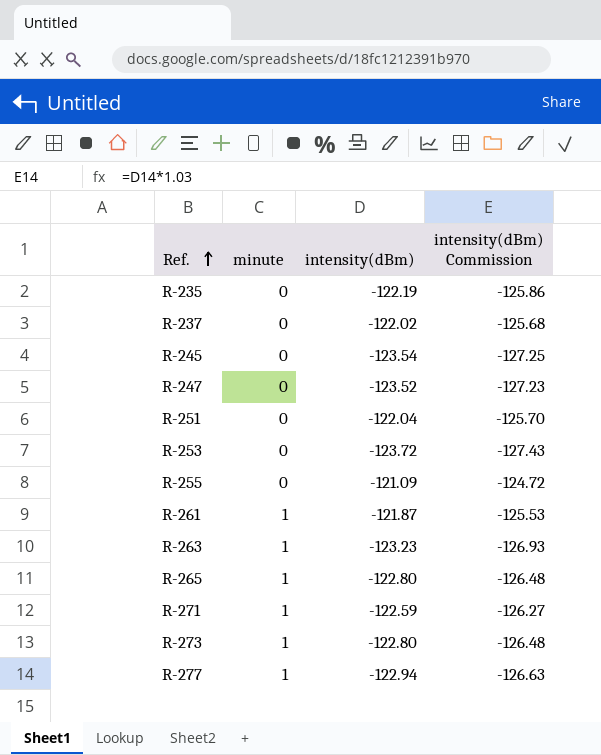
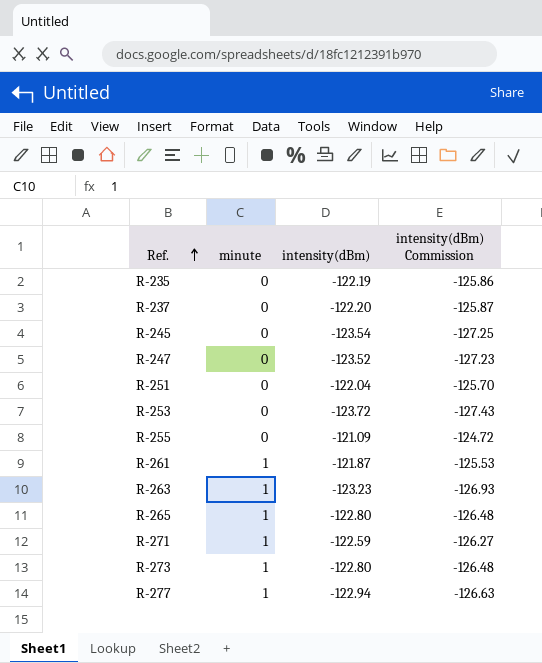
R-237 | intensity(dBm): -122.02 -> -122.20
R-237 | intensity(dBm) Commission: -125.68 -> -125.87

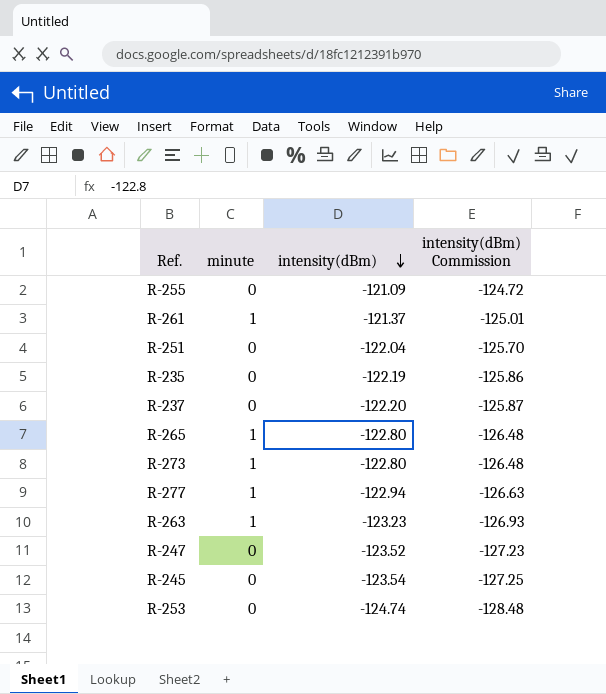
row order: Ref. ascending -> intensity(dBm) descending
row R-271: 1 | -122.59 | -126.27 -> none
R-261 | intensity(dBm): -121.87 -> -121.37
R-261 | intensity(dBm) Commission: -125.53 -> -125.01
R-253 | intensity(dBm): -123.72 -> -124.74
R-253 | intensity(dBm) Commission: -127.43 -> -128.48

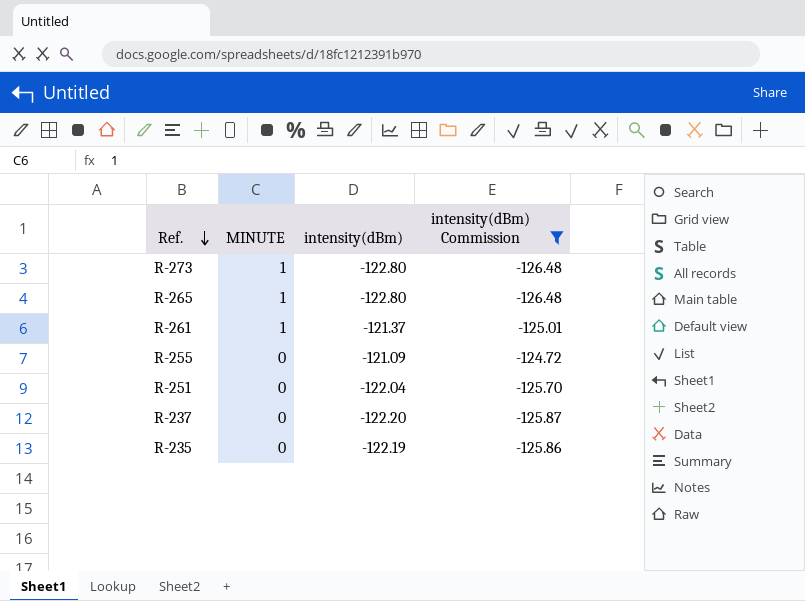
filter: none -> intensity(dBm) Commission >= -126.48
row order: intensity(dBm) descending -> Ref. descending
column name: minute -> MINUTE

